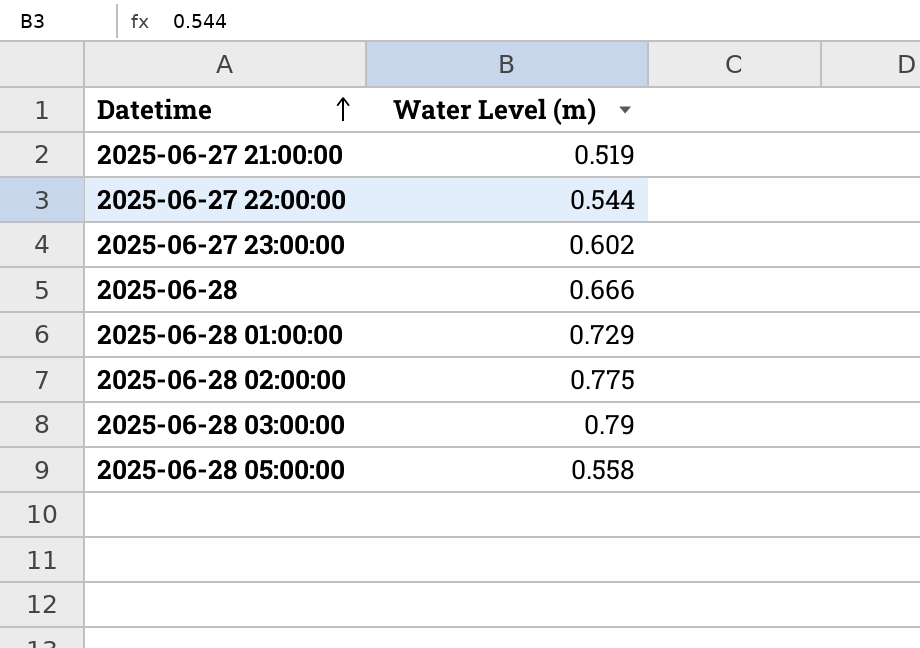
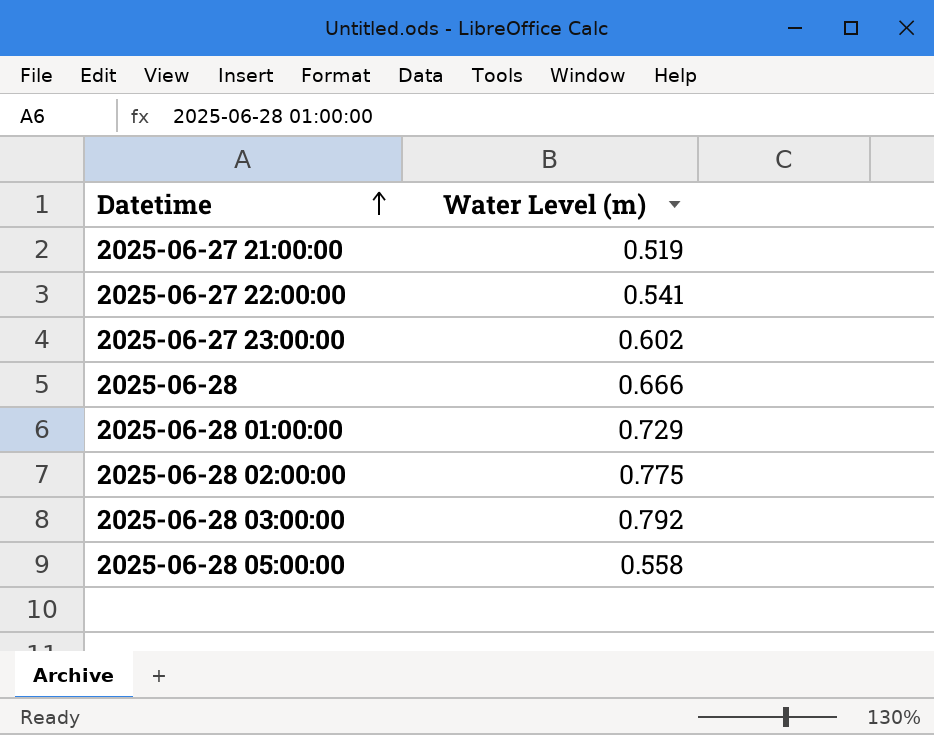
2025-06-27 22:00:00 | Water Level (m): 0.544 -> 0.541
2025-06-28 03:00:00 | Water Level (m): 0.79 -> 0.792

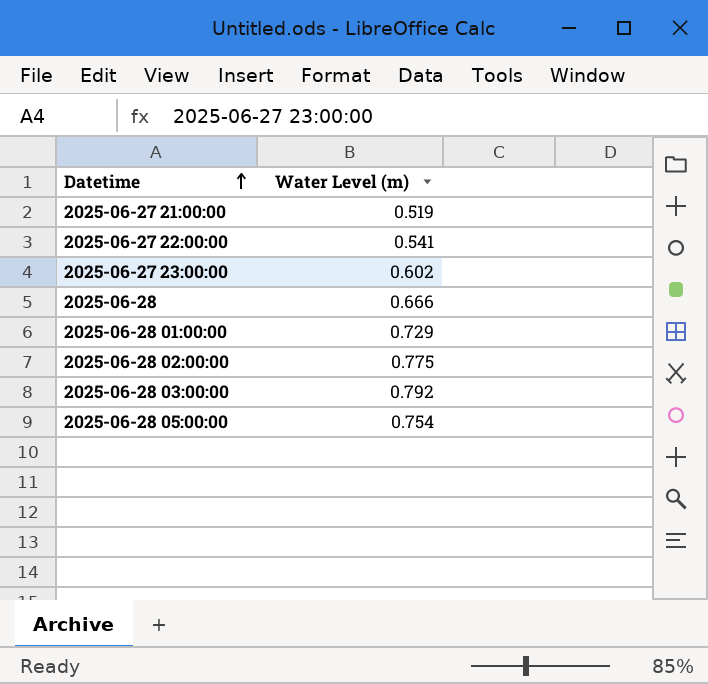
2025-06-28 05:00:00 | Water Level (m): 0.558 -> 0.754

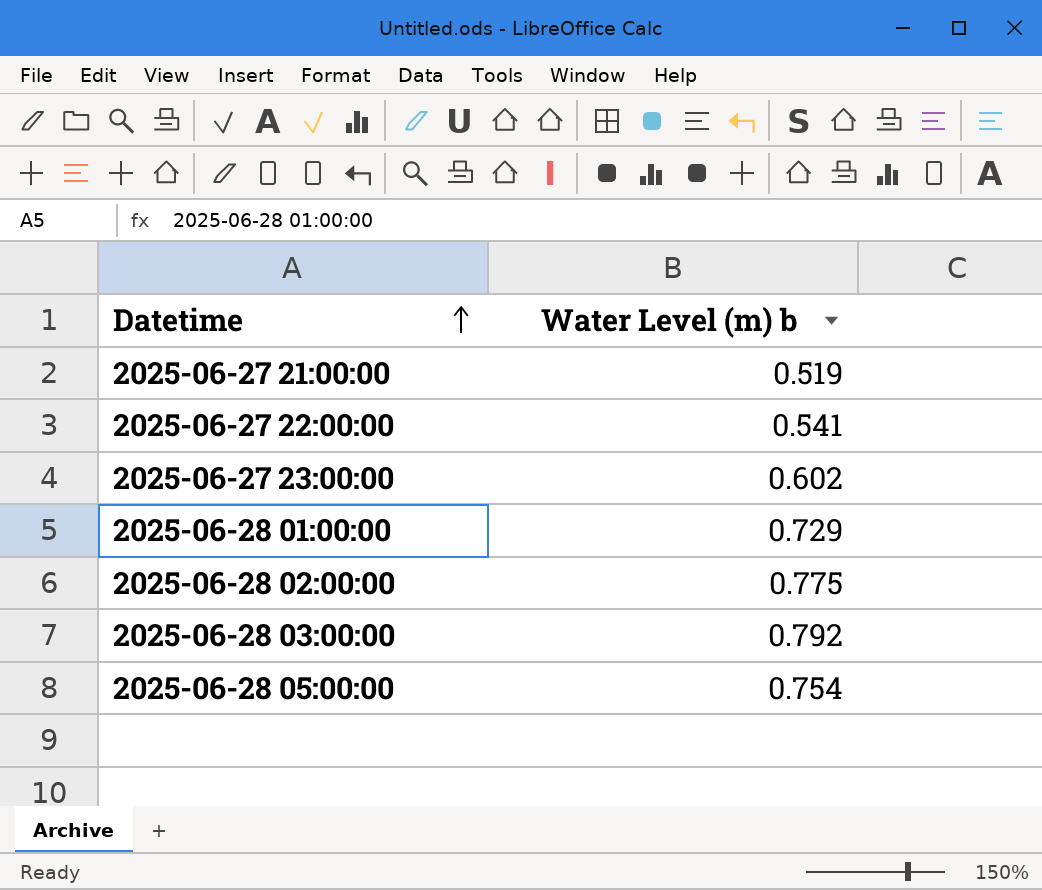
column name: Water Level (m) -> Water Level (m) b
row 2025-06-28: 0.666 -> none

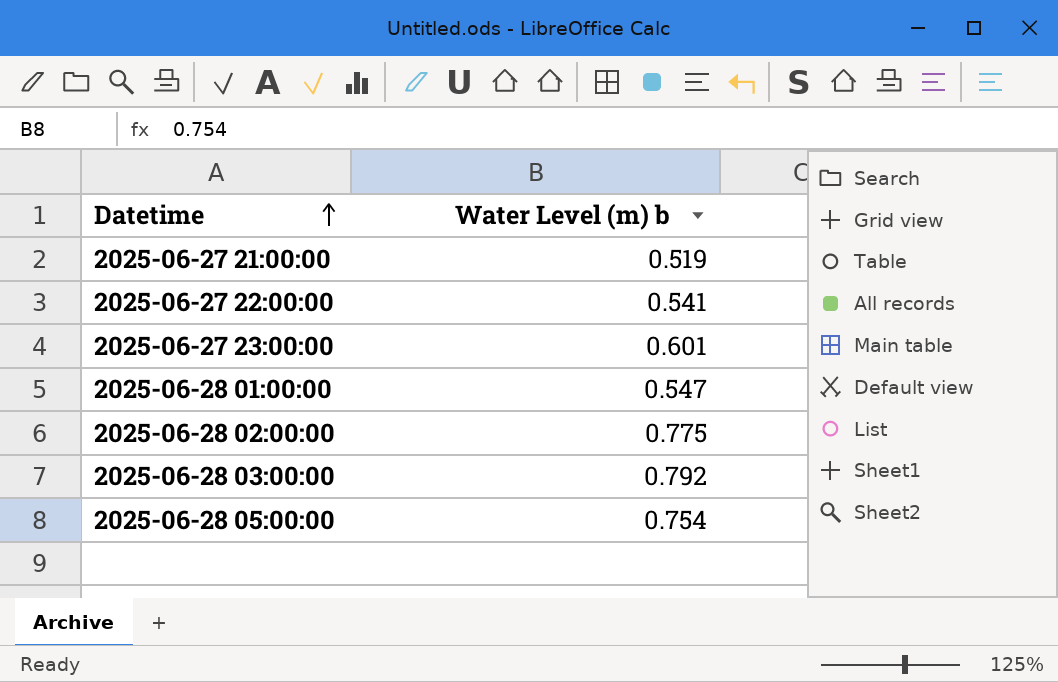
2025-06-27 23:00:00 | Water Level (m) b: 0.602 -> 0.601
2025-06-28 01:00:00 | Water Level (m) b: 0.729 -> 0.547

